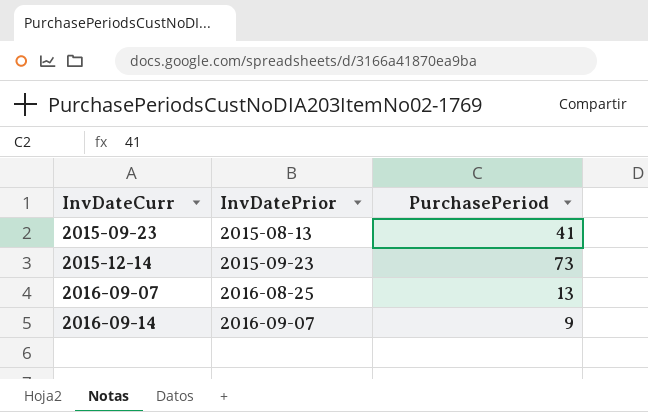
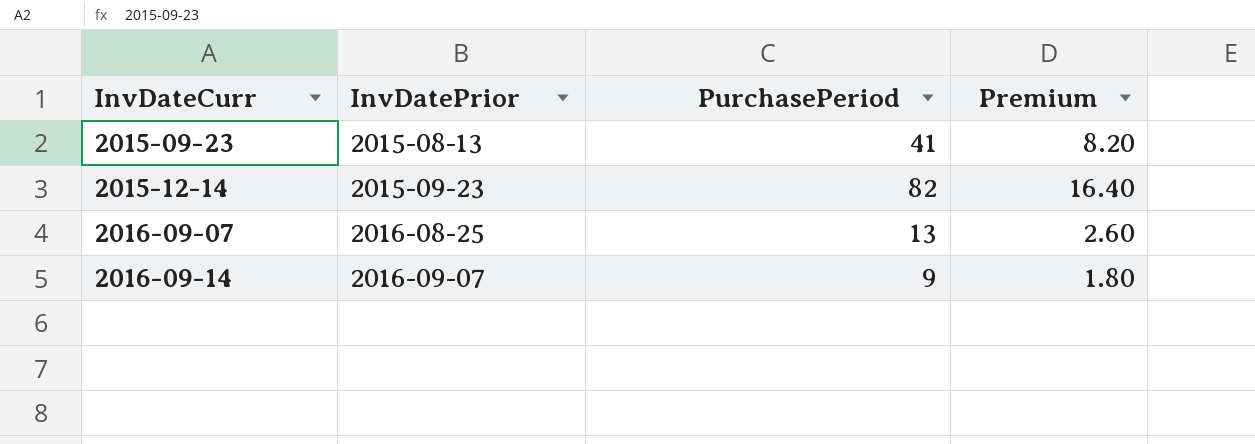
column Premium | formula: none -> [PurchasePeriod] * 0.2
2015-12-14 | PurchasePeriod: 73 -> 82

